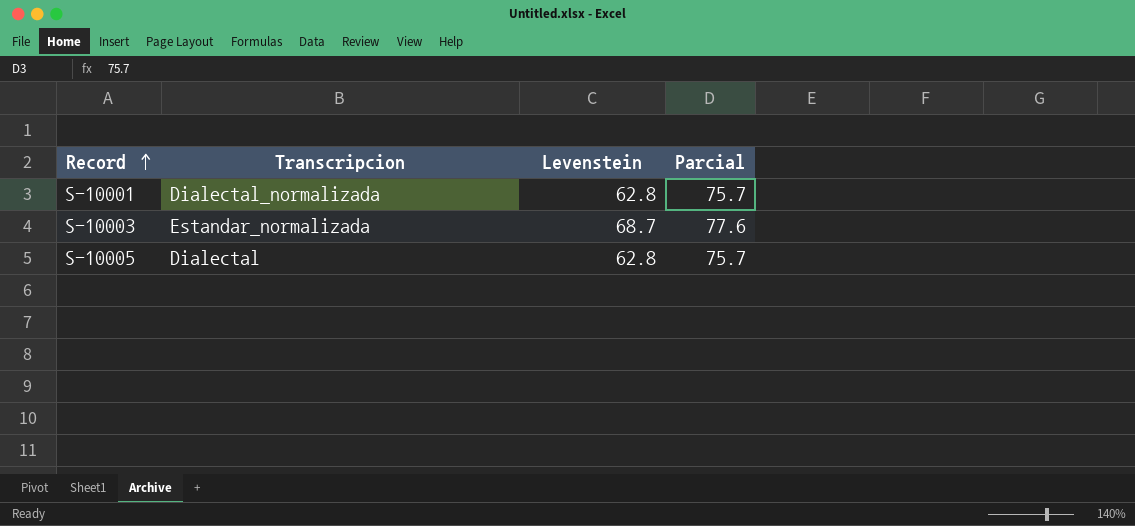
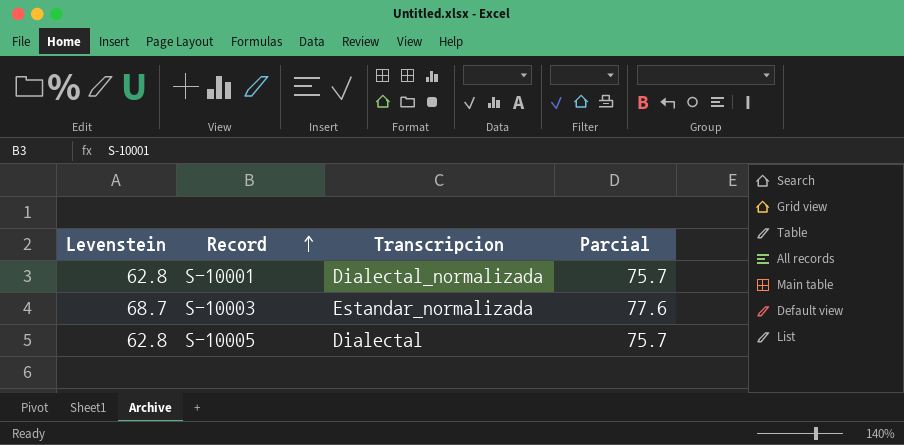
column Levenstein | position: 3 -> 1

